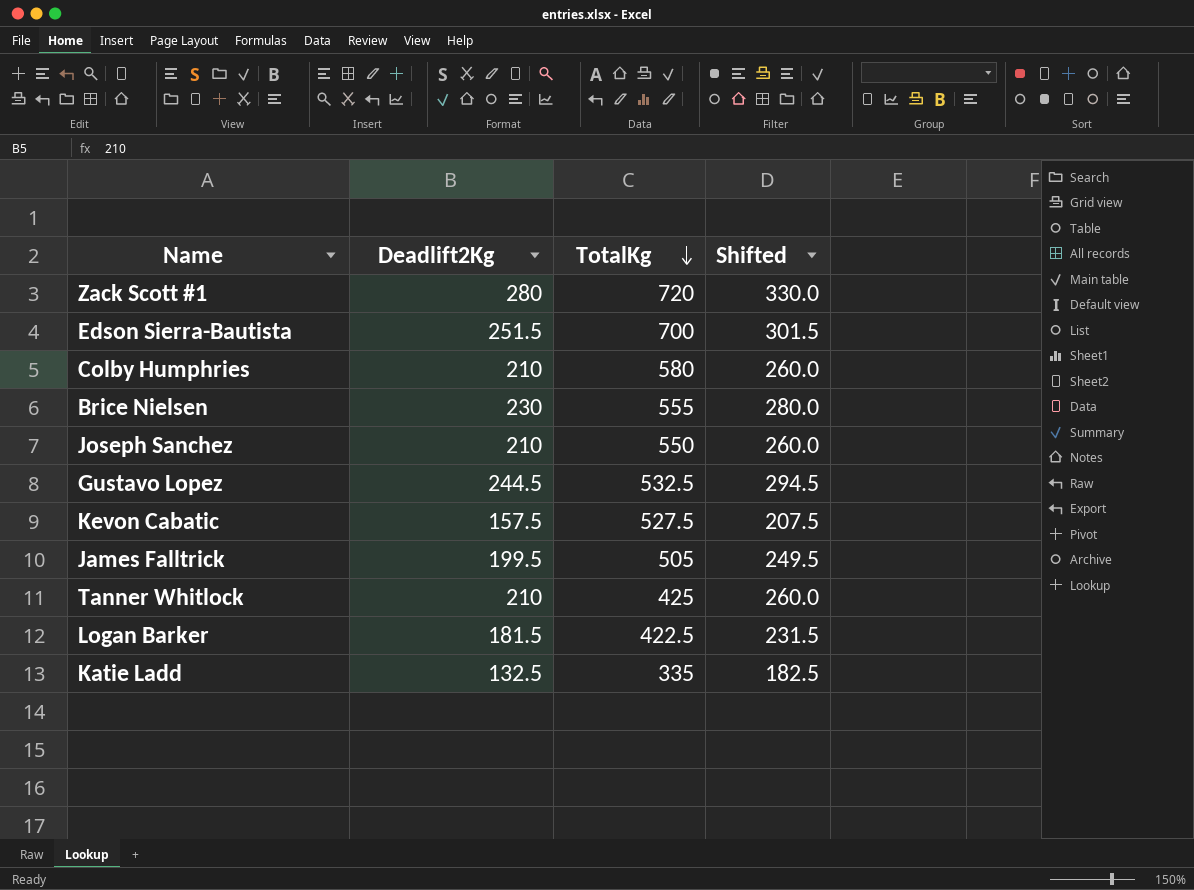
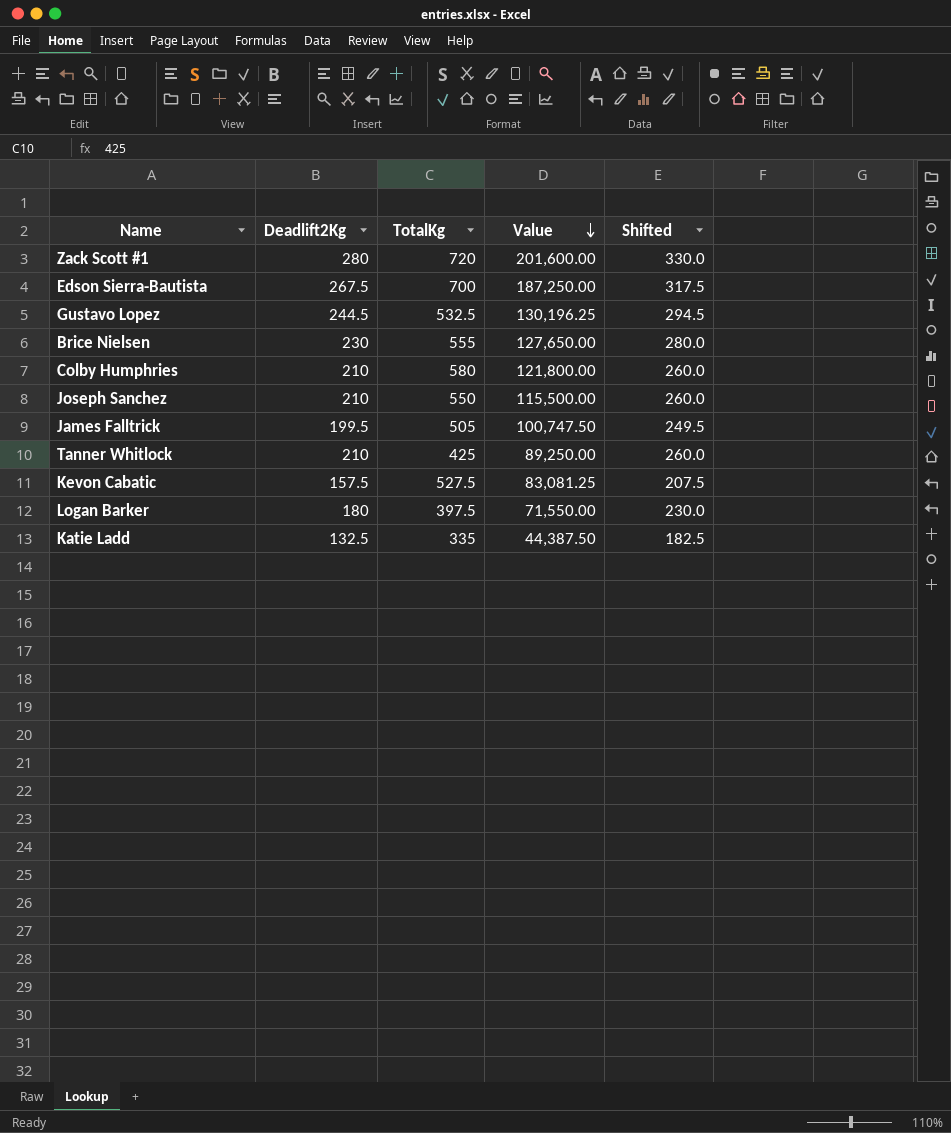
row order: TotalKg descending -> Value descending
column Value | formula: none -> [Deadlift2Kg] * [TotalKg]
Edson Sierra-Bautista | Deadlift2Kg: 251.5 -> 267.5
Edson Sierra-Bautista | Shifted: 301.5 -> 317.5
Logan Barker | Deadlift2Kg: 181.5 -> 180
Logan Barker | TotalKg: 422.5 -> 397.5
Logan Barker | Shifted: 231.5 -> 230.0

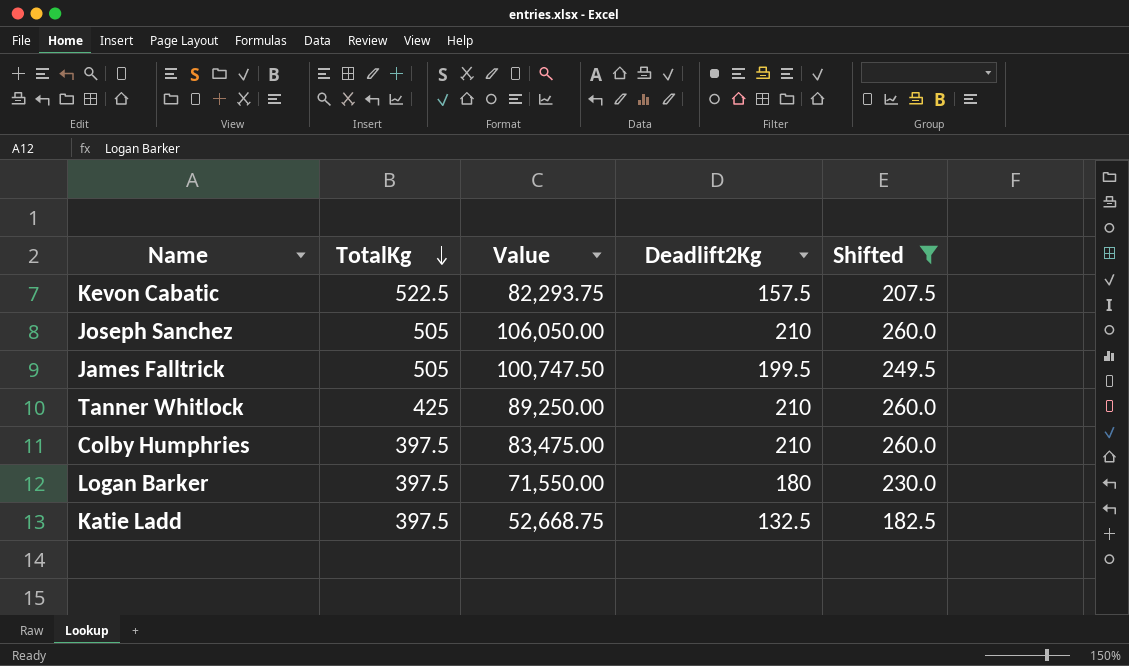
filter: none -> Shifted <= 260.0
row order: Value descending -> TotalKg descending
column Deadlift2Kg | position: 2 -> 4
Kevon Cabatic | TotalKg: 527.5 -> 522.5
Kevon Cabatic | Value: 83,081.25 -> 82,293.75
Joseph Sanchez | TotalKg: 550 -> 505
Joseph Sanchez | Value: 115,500.00 -> 106,050.00
Colby Humphries | TotalKg: 580 -> 397.5
Colby Humphries | Value: 121,800.00 -> 83,475.00
Katie Ladd | TotalKg: 335 -> 397.5
Katie Ladd | Value: 44,387.50 -> 52,668.75

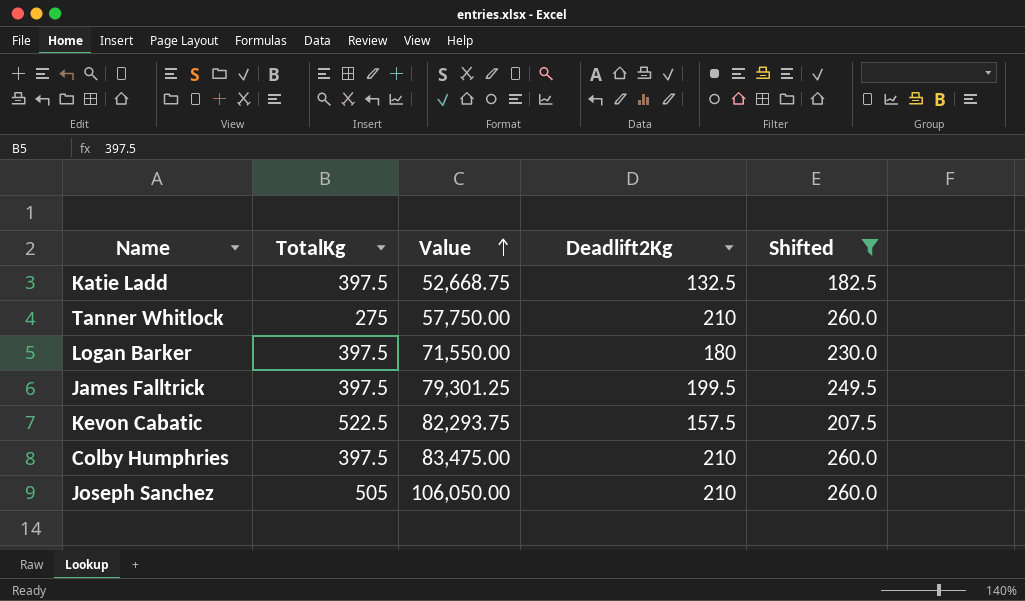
row order: TotalKg descending -> Value ascending
Tanner Whitlock | TotalKg: 425 -> 275
Tanner Whitlock | Value: 89,250.00 -> 57,750.00
James Falltrick | TotalKg: 505 -> 397.5
James Falltrick | Value: 100,747.50 -> 79,301.25

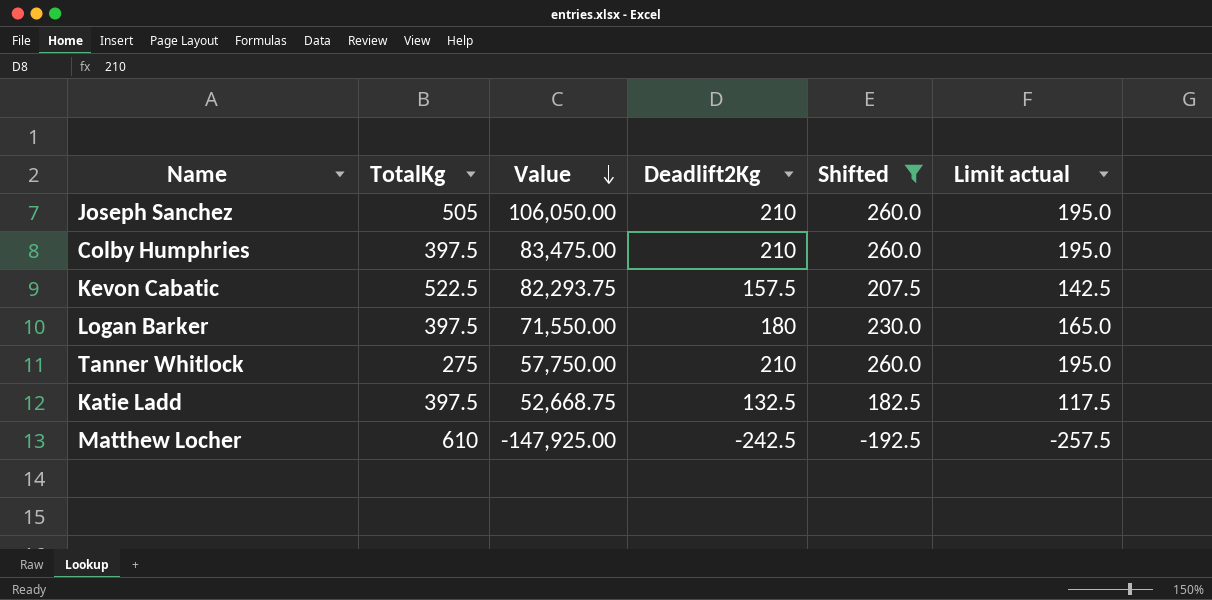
row order: Value ascending -> Value descending
column Limit actual | formula: none -> [Deadlift2Kg] - 15
row James Falltrick: 397.5 | 79,301.25 | 199.5 | 249.5 -> none
row Matthew Locher: none -> 610 | -147,925.00 | -242.5 | -192.5 | -257.5

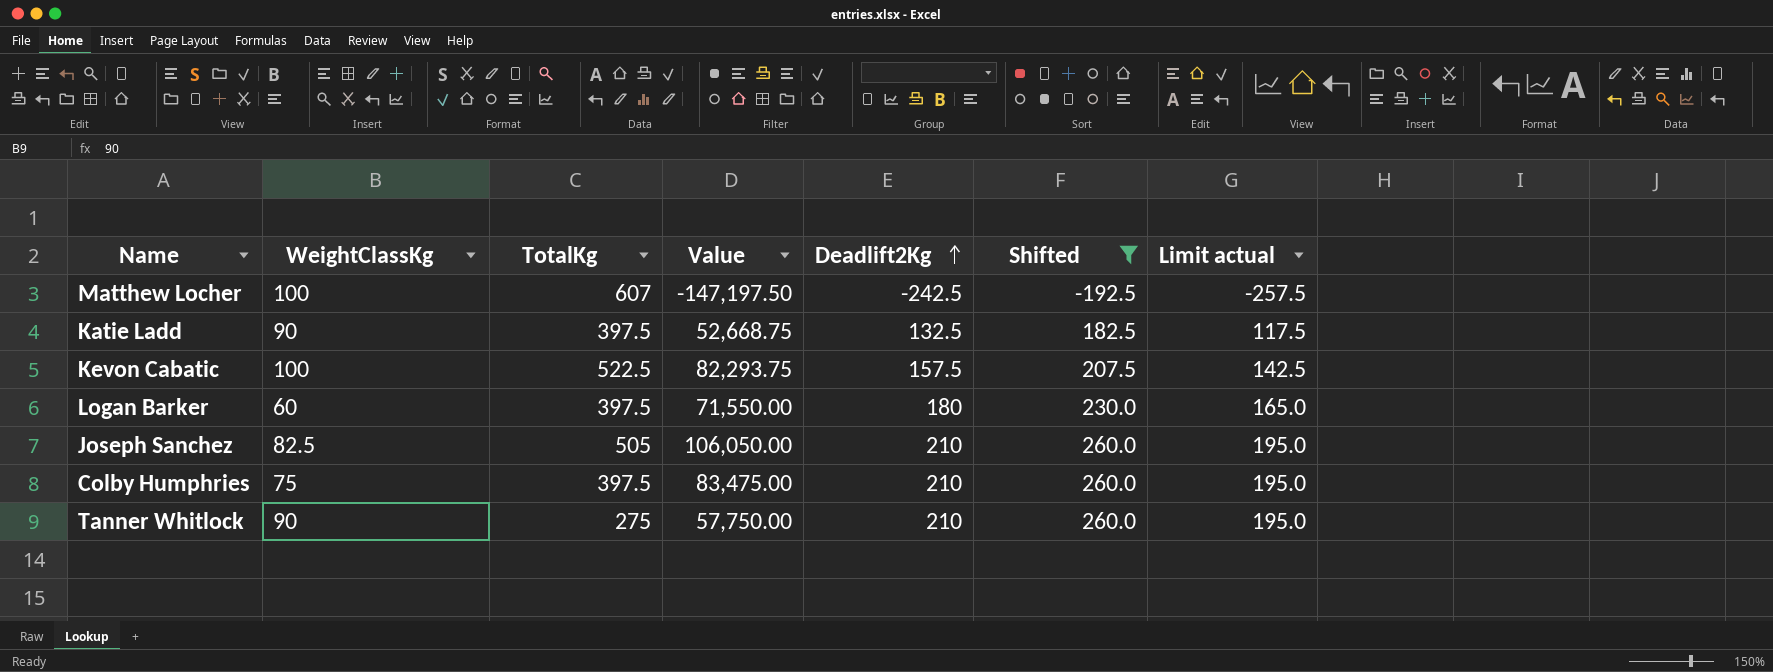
row order: Value descending -> Deadlift2Kg ascending
column WeightClassKg | position: none -> 2
Matthew Locher | TotalKg: 610 -> 607
Matthew Locher | Value: -147,925.00 -> -147,197.50

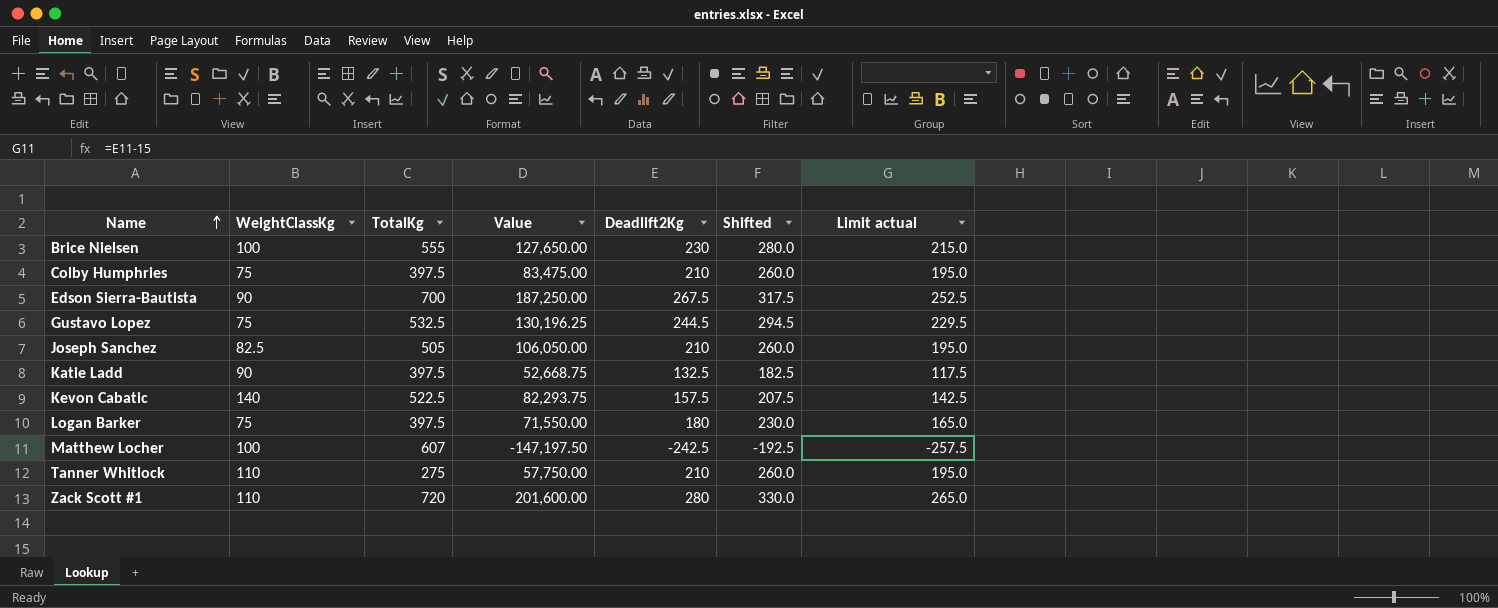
filter: Shifted <= 260.0 -> none
row order: Deadlift2Kg ascending -> Name ascending
Kevon Cabatic | WeightClassKg: 100 -> 140
Logan Barker | WeightClassKg: 60 -> 75
Tanner Whitlock | WeightClassKg: 90 -> 110

